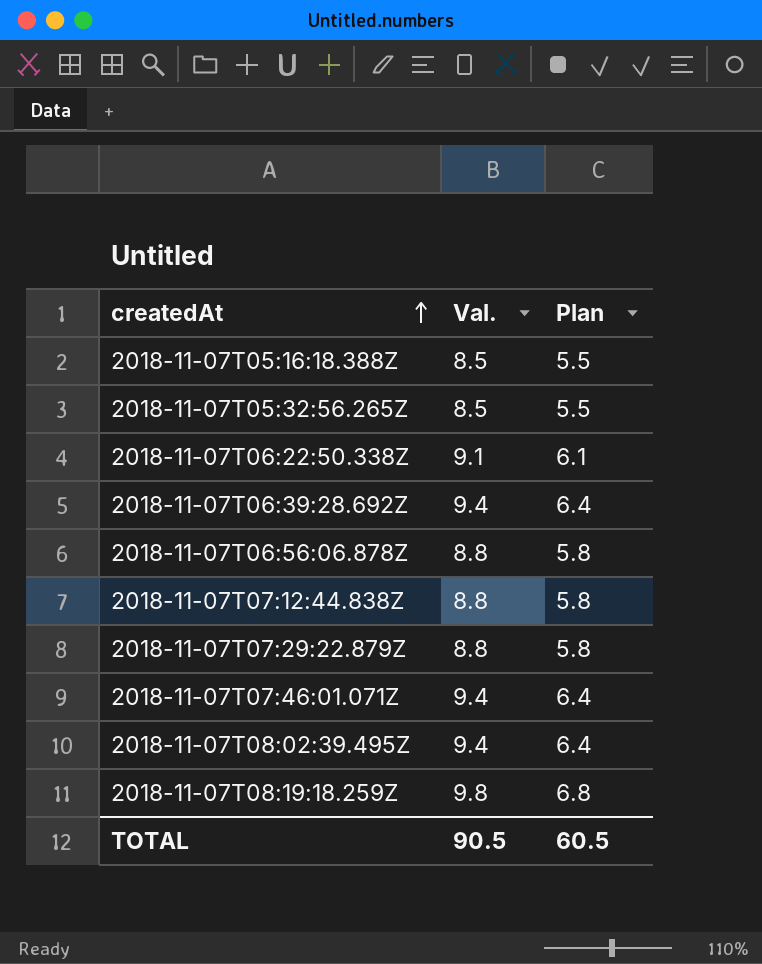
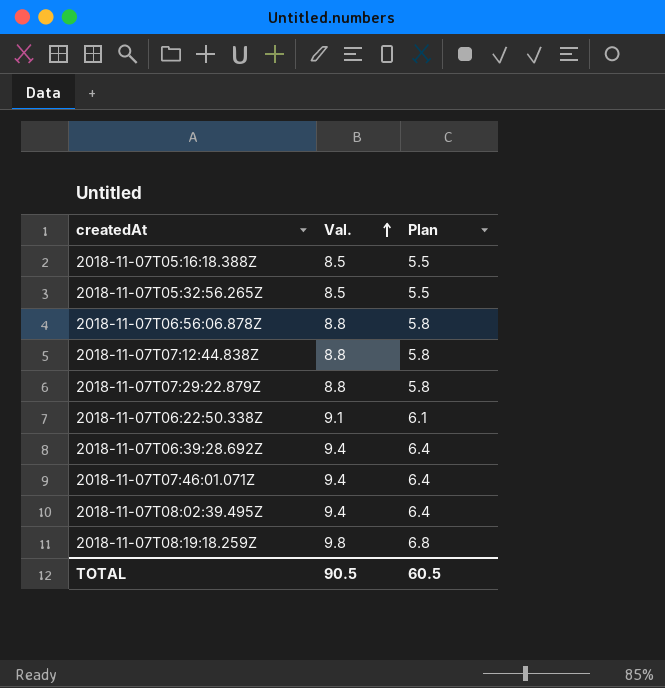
row order: createdAt ascending -> Val. ascending

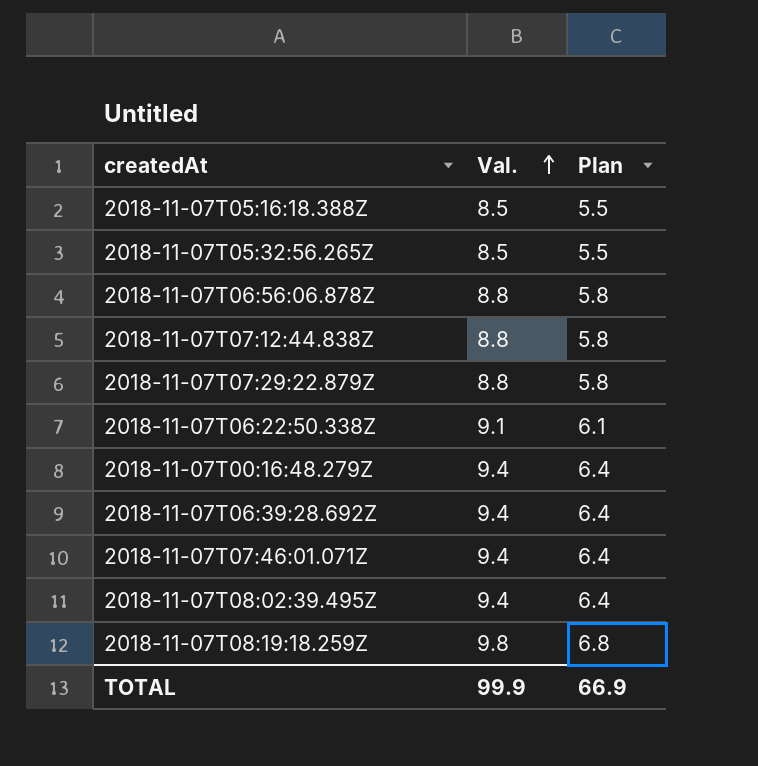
row 2018-11-07T00:16:48.279Z: none -> 9.4 | 6.4
TOTAL | Val.: 90.5 -> 99.9
TOTAL | Plan: 60.5 -> 66.9

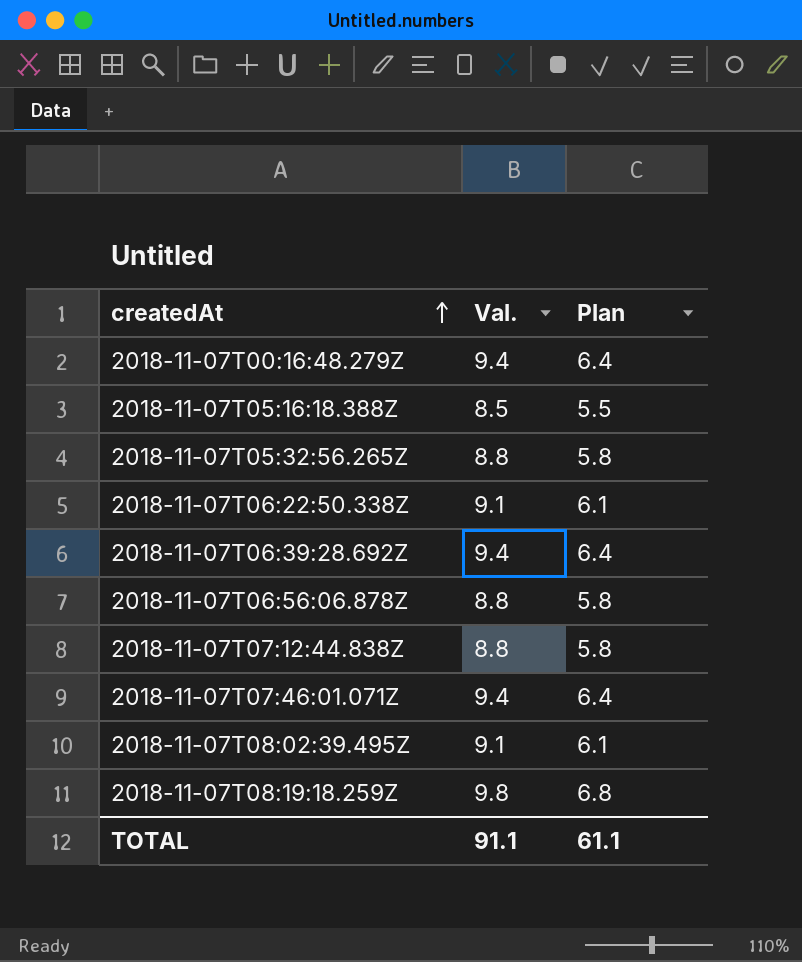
row order: Val. ascending -> createdAt ascending
row 2018-11-07T07:29:22.879Z: 8.8 | 5.8 -> none
2018-11-07T05:32:56.265Z | Val.: 8.5 -> 8.8
2018-11-07T05:32:56.265Z | Plan: 5.5 -> 5.8
2018-11-07T08:02:39.495Z | Val.: 9.4 -> 9.1
2018-11-07T08:02:39.495Z | Plan: 6.4 -> 6.1
TOTAL | Val.: 99.9 -> 91.1
TOTAL | Plan: 66.9 -> 61.1

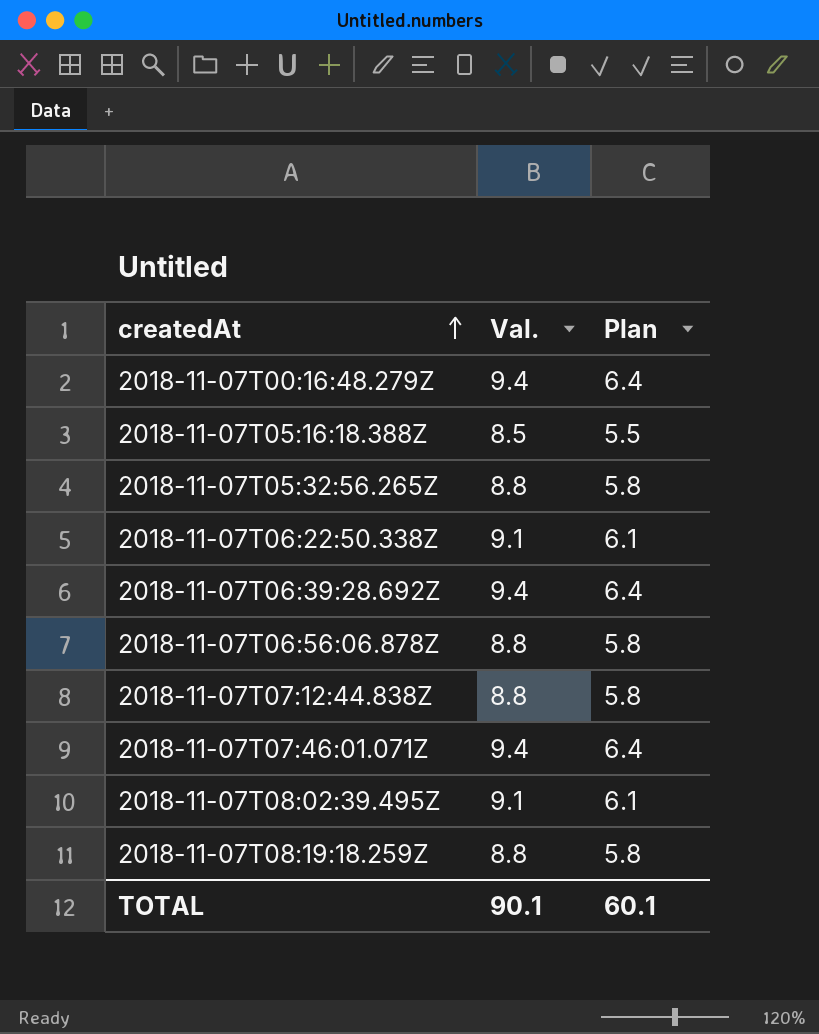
2018-11-07T08:19:18.259Z | Val.: 9.8 -> 8.8
2018-11-07T08:19:18.259Z | Plan: 6.8 -> 5.8
TOTAL | Val.: 91.1 -> 90.1
TOTAL | Plan: 61.1 -> 60.1

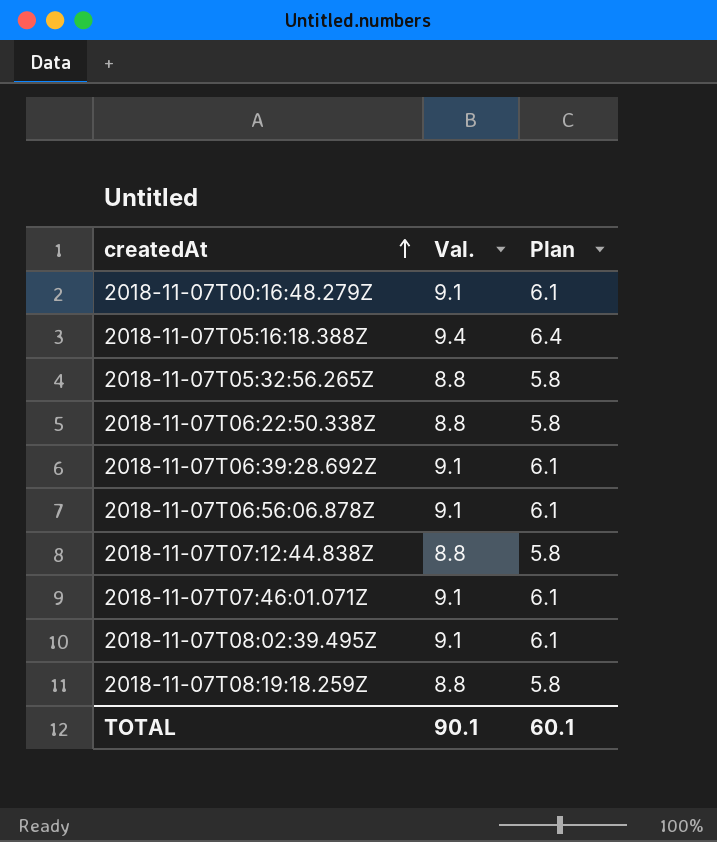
2018-11-07T00:16:48.279Z | Val.: 9.4 -> 9.1
2018-11-07T00:16:48.279Z | Plan: 6.4 -> 6.1
2018-11-07T05:16:18.388Z | Val.: 8.5 -> 9.4
2018-11-07T05:16:18.388Z | Plan: 5.5 -> 6.4
2018-11-07T06:22:50.338Z | Val.: 9.1 -> 8.8
2018-11-07T06:22:50.338Z | Plan: 6.1 -> 5.8
2018-11-07T06:39:28.692Z | Val.: 9.4 -> 9.1
2018-11-07T06:39:28.692Z | Plan: 6.4 -> 6.1
2018-11-07T06:56:06.878Z | Val.: 8.8 -> 9.1
2018-11-07T06:56:06.878Z | Plan: 5.8 -> 6.1
2018-11-07T07:46:01.071Z | Val.: 9.4 -> 9.1
2018-11-07T07:46:01.071Z | Plan: 6.4 -> 6.1

